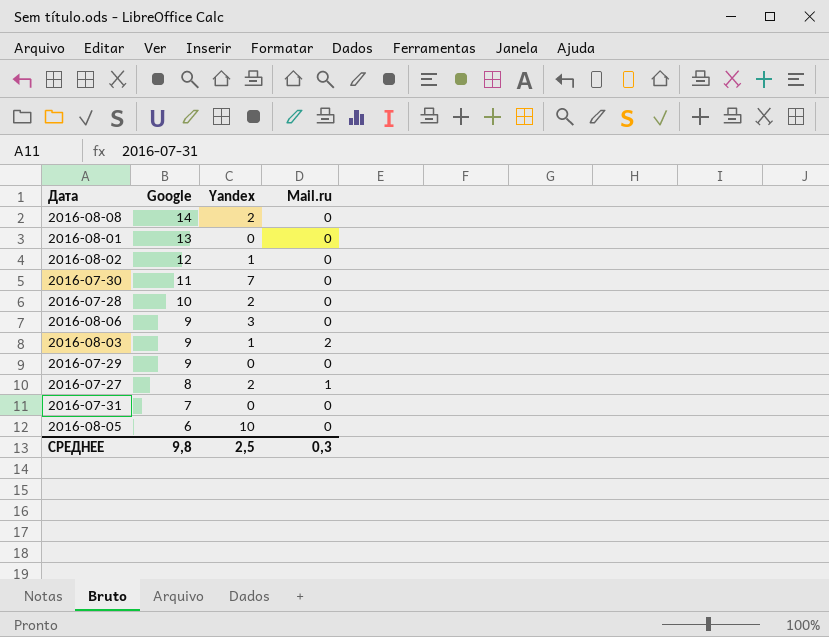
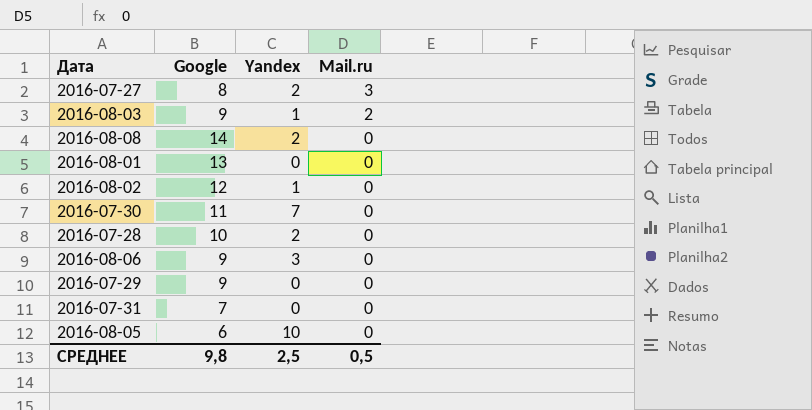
row order: Google descending -> Mail.ru descending
2016-07-27 | Mail.ru: 1 -> 3
СРЕДНЕЕ | Mail.ru: 0,3 -> 0,5

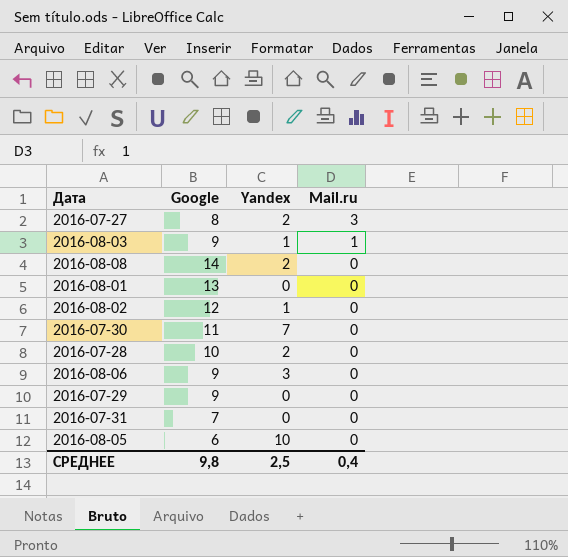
2016-08-03 | Mail.ru: 2 -> 1
СРЕДНЕЕ | Mail.ru: 0,5 -> 0,4

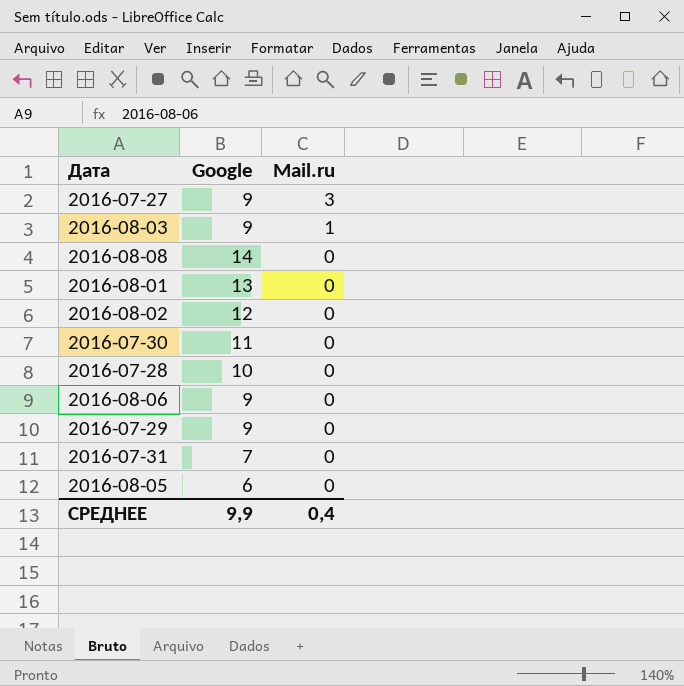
column Yandex | position: 3 -> none
2016-07-27 | Google: 8 -> 9
СРЕДНЕЕ | Google: 9,8 -> 9,9

